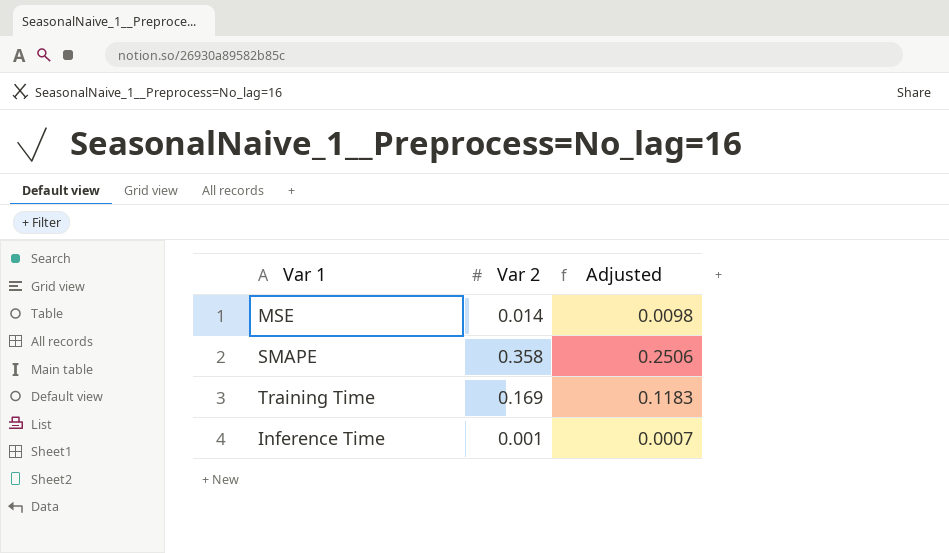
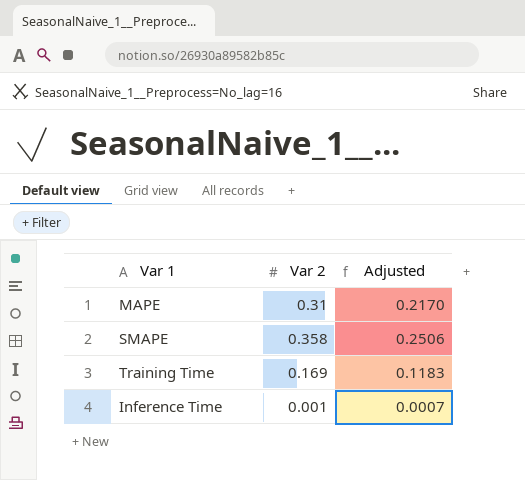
row MSE: 0.014 | 0.0098 -> none
row MAPE: none -> 0.31 | 0.2170

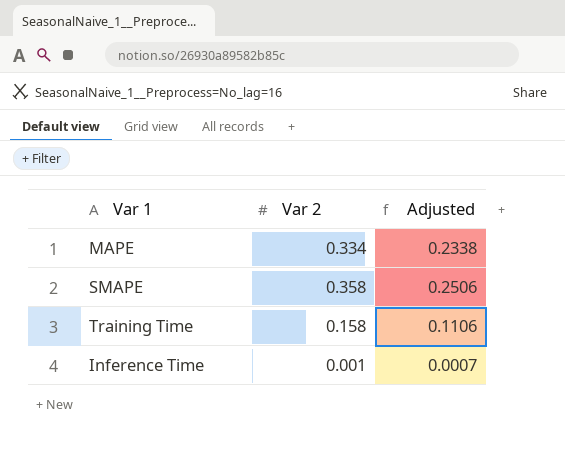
MAPE | Var 2: 0.31 -> 0.334
MAPE | Adjusted: 0.2170 -> 0.2338
Training Time | Var 2: 0.169 -> 0.158
Training Time | Adjusted: 0.1183 -> 0.1106

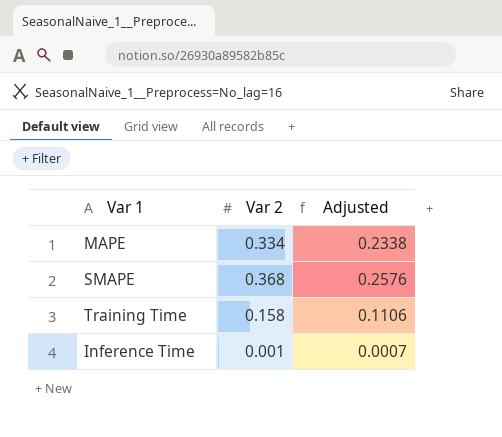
SMAPE | Var 2: 0.358 -> 0.368
SMAPE | Adjusted: 0.2506 -> 0.2576

